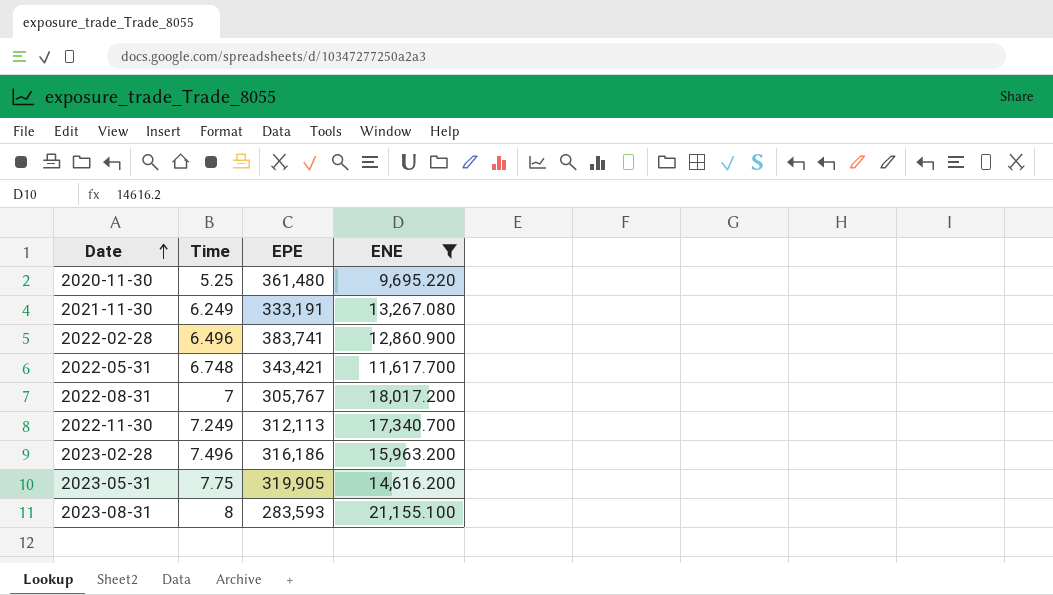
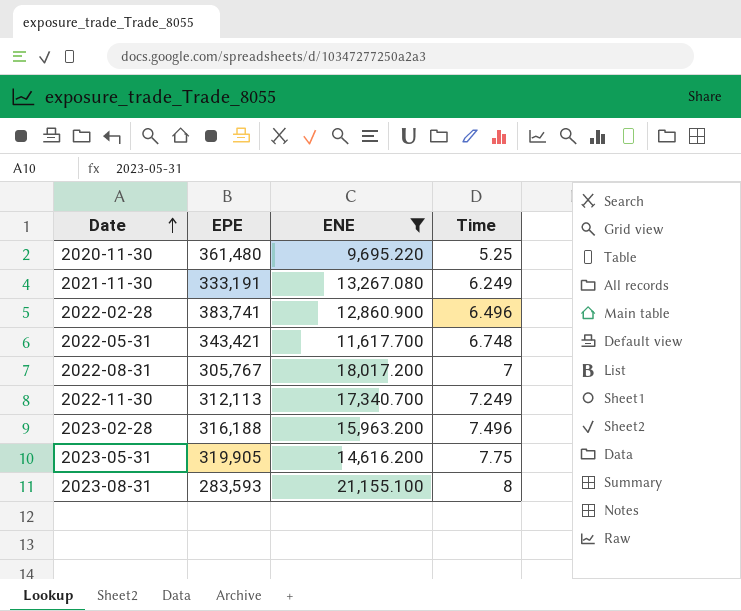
column Time | position: 2 -> 4
2023-02-28 | EPE: 316,186 -> 316,188

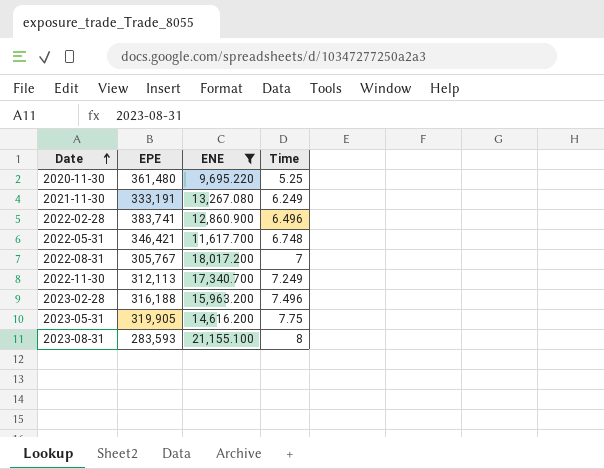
2022-05-31 | EPE: 343,421 -> 346,421

